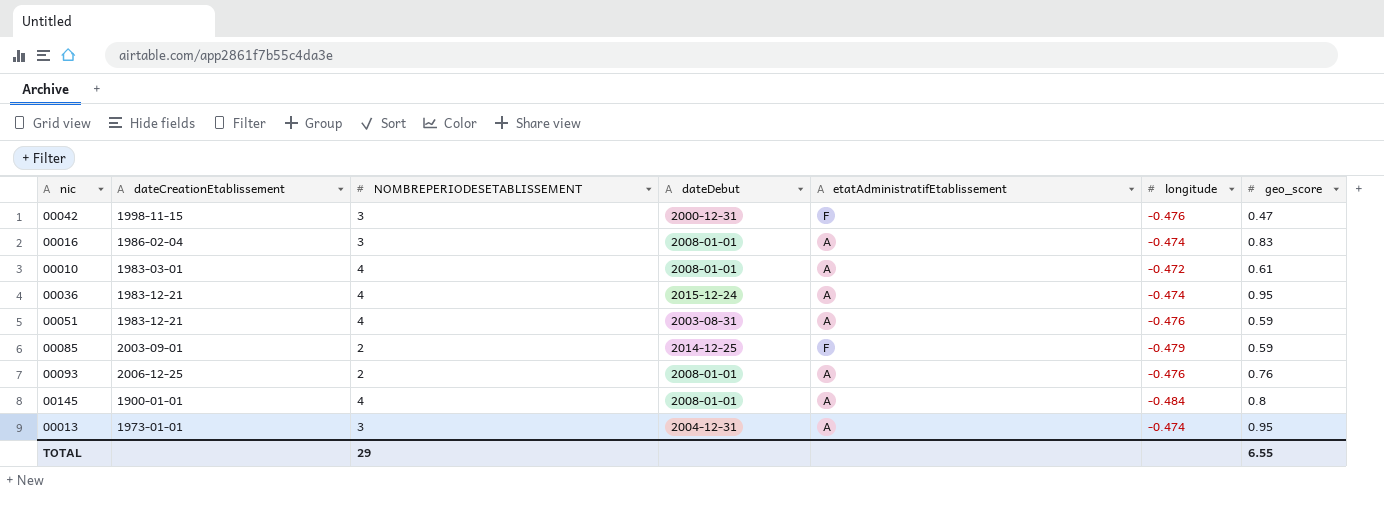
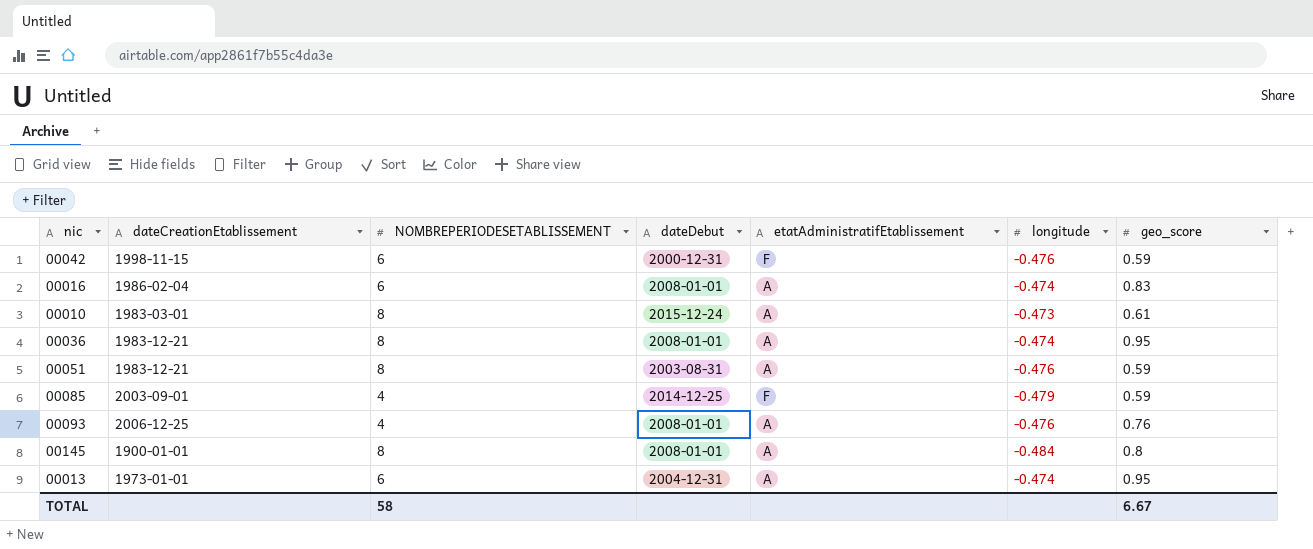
00042 | NOMBREPERIODESETABLISSEMENT: 3 -> 6
00042 | geo_score: 0.47 -> 0.59
00016 | NOMBREPERIODESETABLISSEMENT: 3 -> 6
00010 | NOMBREPERIODESETABLISSEMENT: 4 -> 8
00010 | dateDebut: 2008-01-01 -> 2015-12-24
00010 | longitude: -0.472 -> -0.473
00036 | NOMBREPERIODESETABLISSEMENT: 4 -> 8
00036 | dateDebut: 2015-12-24 -> 2008-01-01
00051 | NOMBREPERIODESETABLISSEMENT: 4 -> 8
00085 | NOMBREPERIODESETABLISSEMENT: 2 -> 4
00093 | NOMBREPERIODESETABLISSEMENT: 2 -> 4
00145 | NOMBREPERIODESETABLISSEMENT: 4 -> 8
00013 | NOMBREPERIODESETABLISSEMENT: 3 -> 6
TOTAL | NOMBREPERIODESETABLISSEMENT: 29 -> 58
TOTAL | geo_score: 6.55 -> 6.67

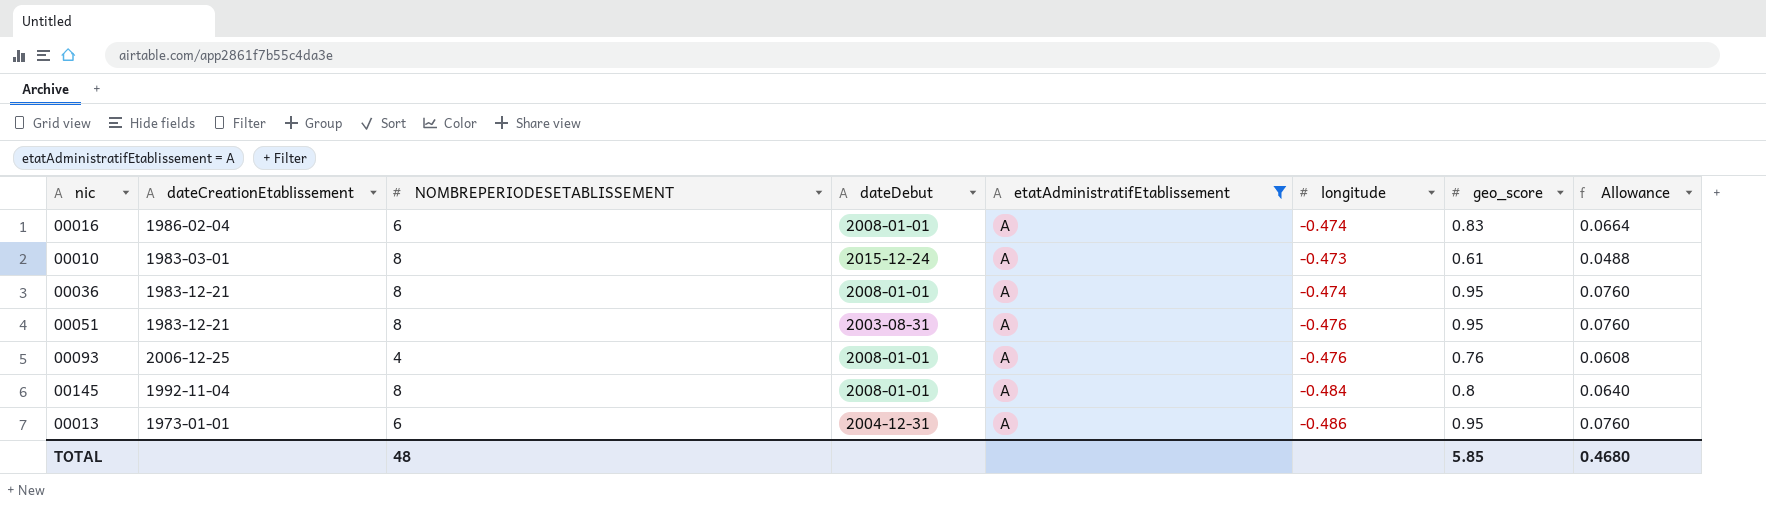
filter: none -> etatAdministratifEtablissement = A
column Allowance | formula: none -> [geo_score] * 0.08
00051 | geo_score: 0.59 -> 0.95
00145 | dateCreationEtablissement: 1900-01-01 -> 1992-11-04
00013 | longitude: -0.474 -> -0.486
TOTAL | NOMBREPERIODESETABLISSEMENT: 58 -> 48
TOTAL | geo_score: 6.67 -> 5.85

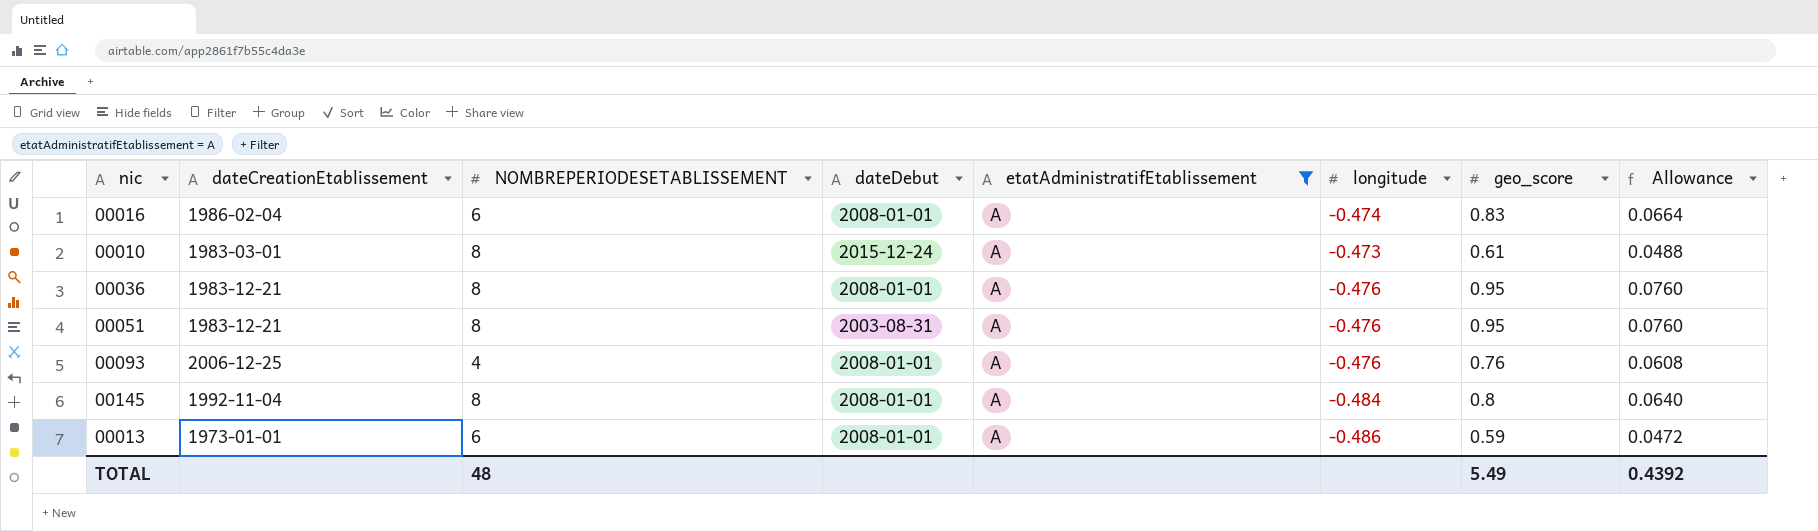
00036 | longitude: -0.474 -> -0.476
00013 | dateDebut: 2004-12-31 -> 2008-01-01
00013 | geo_score: 0.95 -> 0.59
00013 | Allowance: 0.0760 -> 0.0472
TOTAL | geo_score: 5.85 -> 5.49
TOTAL | Allowance: 0.4680 -> 0.4392

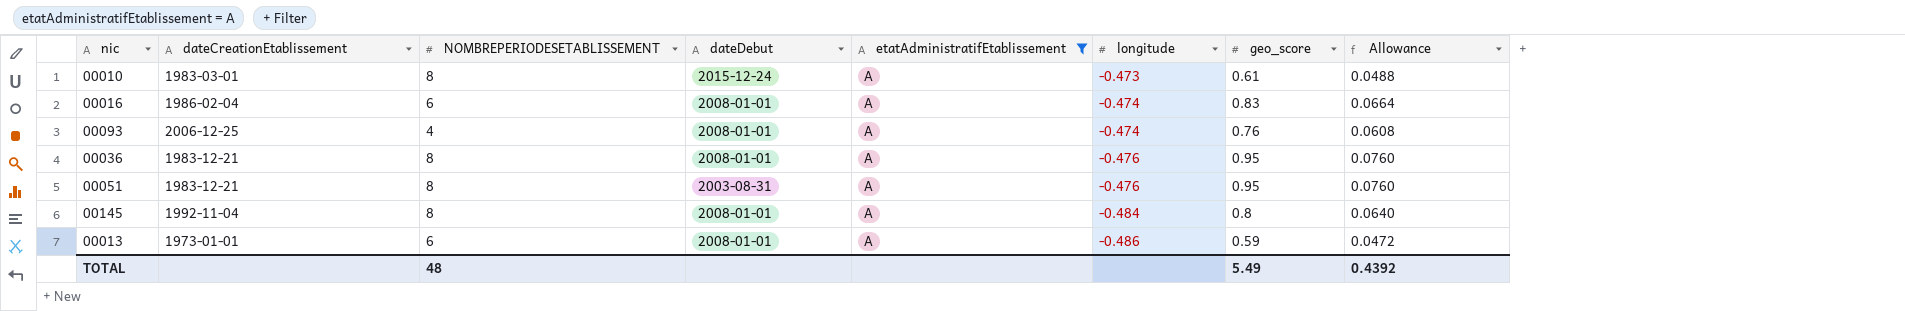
row order: none -> longitude descending
00093 | longitude: -0.476 -> -0.474

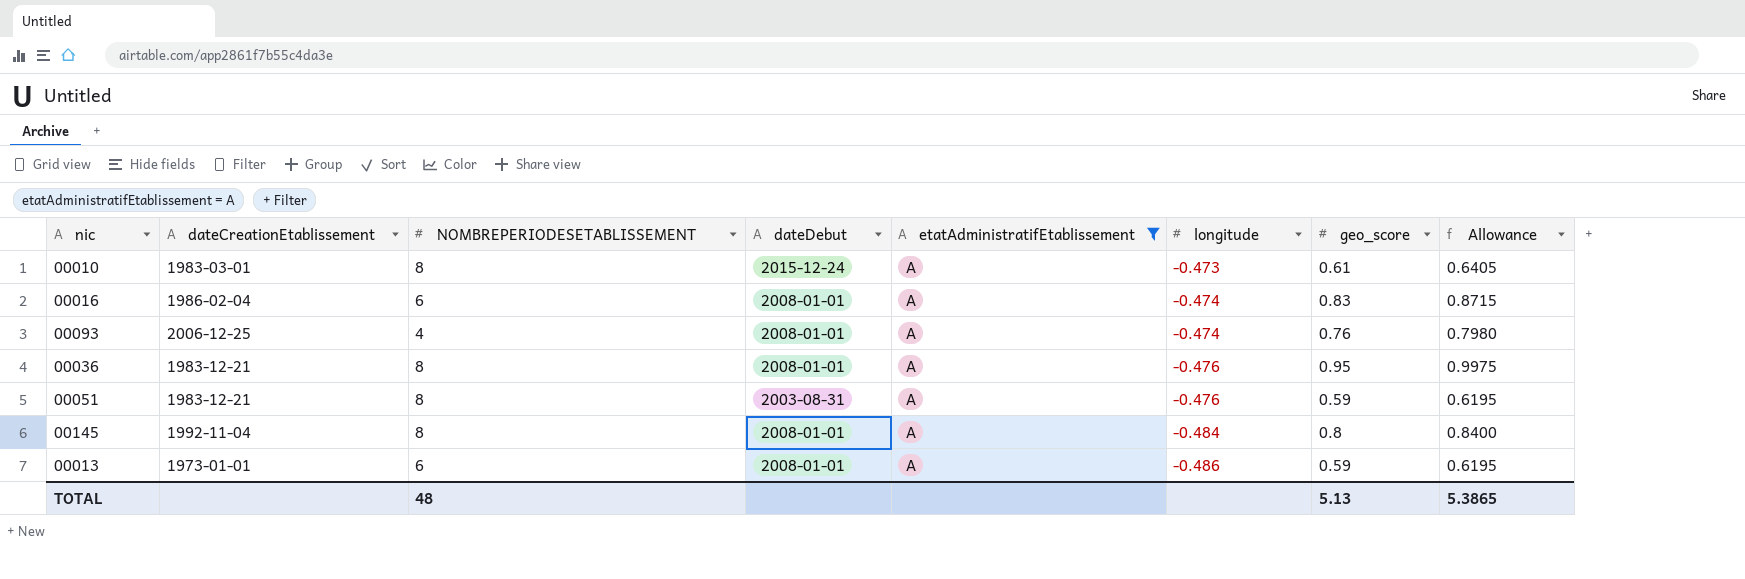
column Allowance | formula: [geo_score] * 0.08 -> [geo_score] * 1.05
00051 | geo_score: 0.95 -> 0.59
TOTAL | geo_score: 5.49 -> 5.13
TOTAL | Allowance: 0.4392 -> 5.3865

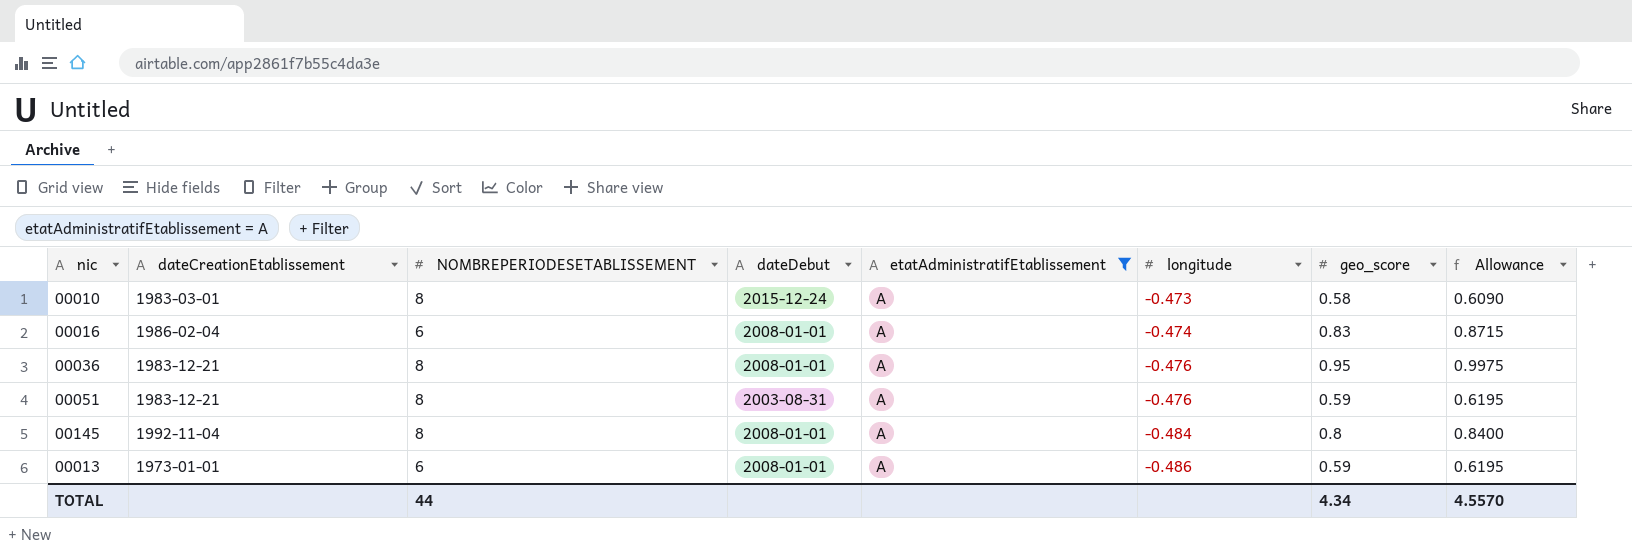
row 00093: 2006-12-25 | 4 | 2008-01-01 | A | -0.474 | 0.76 | 0.7980 -> none
00010 | geo_score: 0.61 -> 0.58
00010 | Allowance: 0.6405 -> 0.6090
TOTAL | NOMBREPERIODESETABLISSEMENT: 48 -> 44
TOTAL | geo_score: 5.13 -> 4.34
TOTAL | Allowance: 5.3865 -> 4.5570

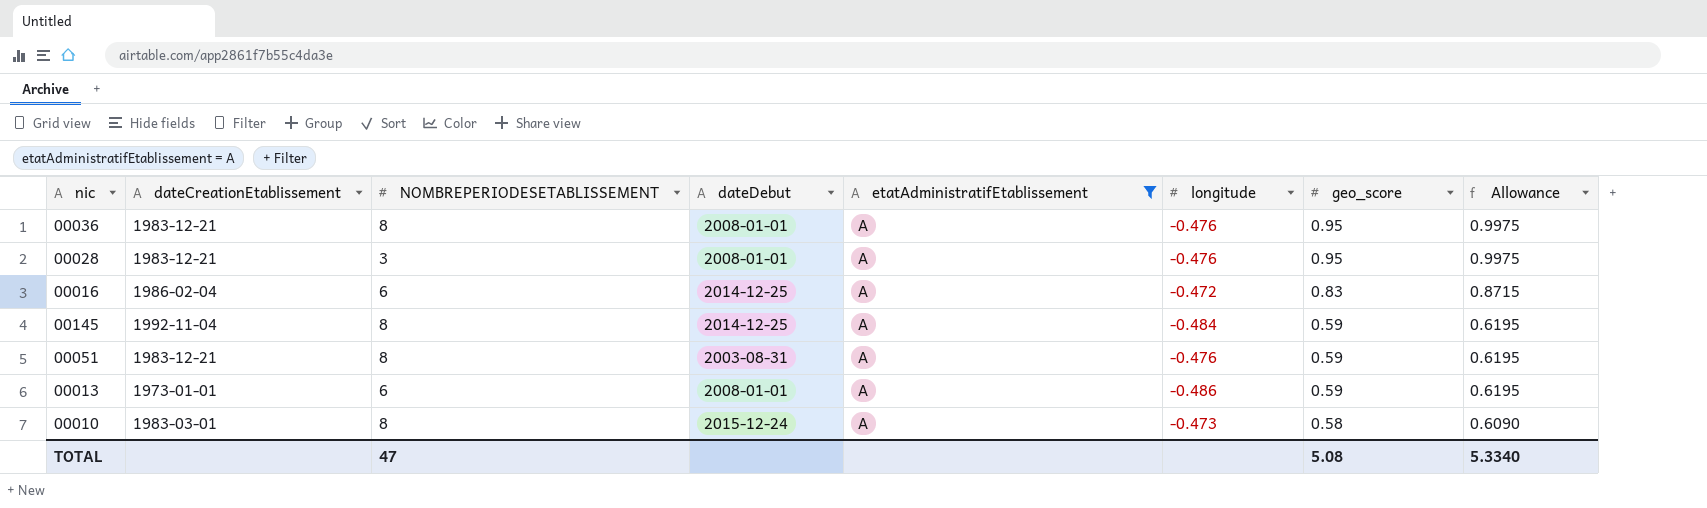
row order: longitude descending -> geo_score descending
row 00028: none -> 1983-12-21 | 3 | 2008-01-01 | A | -0.476 | 0.95 | 0.9975
00016 | dateDebut: 2008-01-01 -> 2014-12-25
00016 | longitude: -0.474 -> -0.472
00145 | dateDebut: 2008-01-01 -> 2014-12-25
00145 | geo_score: 0.8 -> 0.59
00145 | Allowance: 0.8400 -> 0.6195
TOTAL | NOMBREPERIODESETABLISSEMENT: 44 -> 47
TOTAL | geo_score: 4.34 -> 5.08
TOTAL | Allowance: 4.5570 -> 5.3340

